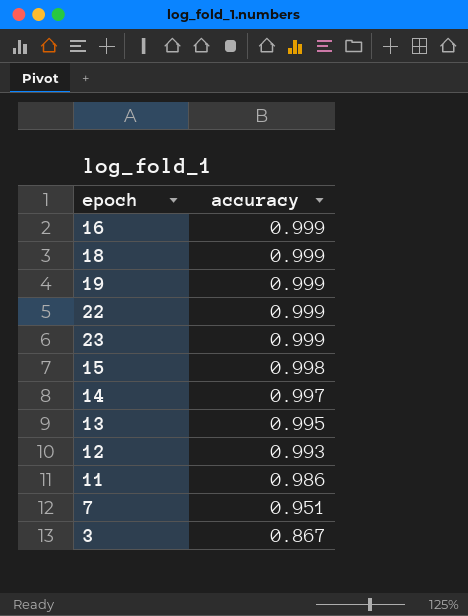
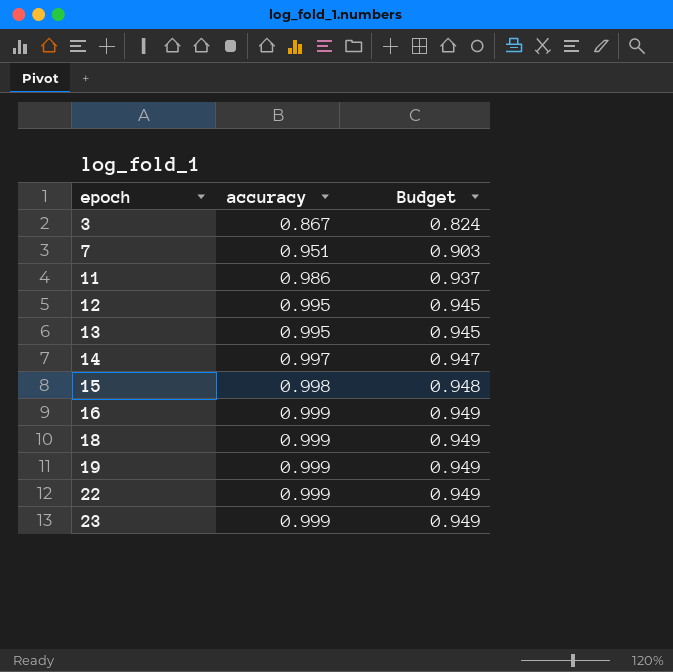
row order: accuracy descending -> epoch ascending
column Budget | formula: none -> [accuracy] * 0.95
12 | accuracy: 0.993 -> 0.995

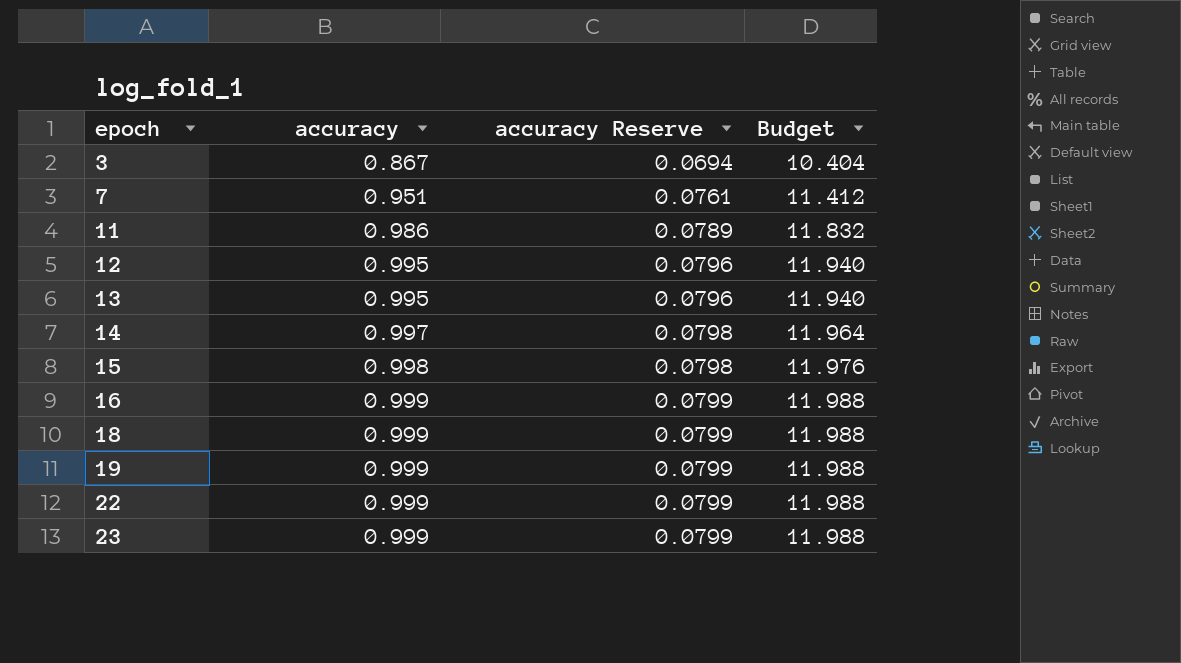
column accuracy Reserve | formula: none -> [accuracy] * 0.08
column Budget | formula: [accuracy] * 0.95 -> [accuracy] * 12

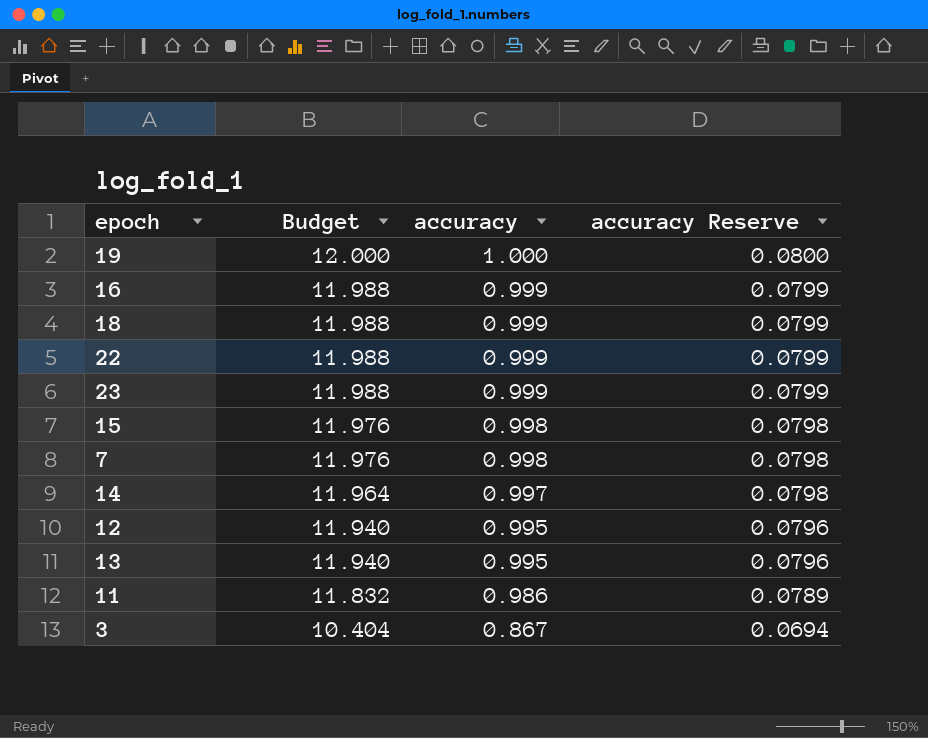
row order: epoch ascending -> Budget descending
column Budget | position: 4 -> 2
19 | Budget: 11.988 -> 12.000
19 | accuracy: 0.999 -> 1.000
19 | accuracy Reserve: 0.0799 -> 0.0800
7 | Budget: 11.412 -> 11.976
7 | accuracy: 0.951 -> 0.998
7 | accuracy Reserve: 0.0761 -> 0.0798

